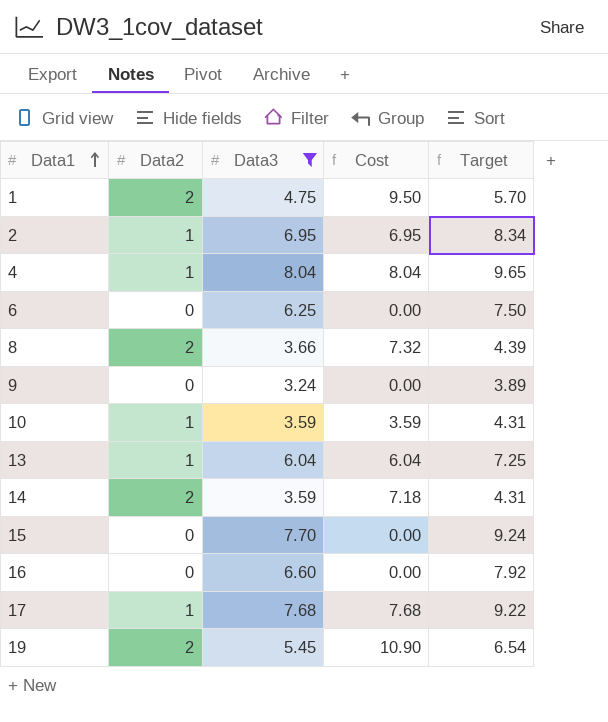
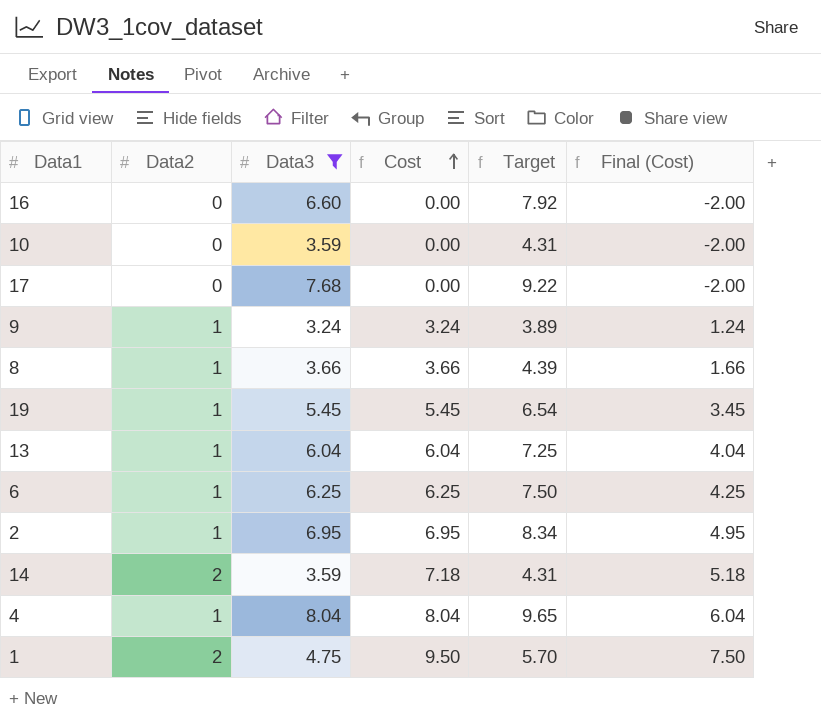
row order: Data1 ascending -> Cost ascending
column Final (Cost) | formula: none -> [Cost] - 2
row 15: 0 | 7.70 | 0.00 | 9.24 -> none
10 | Data2: 1 -> 0
10 | Cost: 3.59 -> 0.00
17 | Data2: 1 -> 0
17 | Cost: 7.68 -> 0.00
9 | Data2: 0 -> 1
9 | Cost: 0.00 -> 3.24
8 | Data2: 2 -> 1
8 | Cost: 7.32 -> 3.66
19 | Data2: 2 -> 1
19 | Cost: 10.90 -> 5.45
6 | Data2: 0 -> 1
6 | Cost: 0.00 -> 6.25

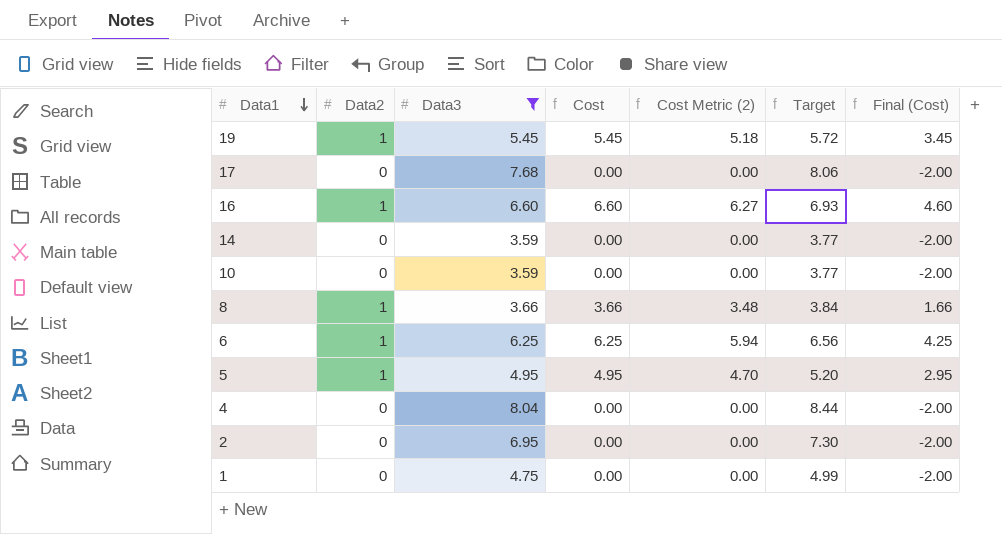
row order: Cost ascending -> Data1 descending
column Cost Metric (2) | formula: none -> [Cost] * 0.95
column Target | formula: [Data3] * 1.2 -> [Data3] * 1.05
row 9: 1 | 3.24 | 3.24 | 3.89 | 1.24 -> none
row 13: 1 | 6.04 | 6.04 | 7.25 | 4.04 -> none
16 | Data2: 0 -> 1
16 | Cost: 0.00 -> 6.60
16 | Final (Cost): -2.00 -> 4.60
14 | Data2: 2 -> 0
14 | Cost: 7.18 -> 0.00
14 | Final (Cost): 5.18 -> -2.00
row 5: none -> 1 | 4.95 | 4.95 | 4.70 | 5.20 | 2.95
4 | Data2: 1 -> 0
4 | Cost: 8.04 -> 0.00
4 | Final (Cost): 6.04 -> -2.00
2 | Data2: 1 -> 0
2 | Cost: 6.95 -> 0.00
2 | Final (Cost): 4.95 -> -2.00
1 | Data2: 2 -> 0
1 | Cost: 9.50 -> 0.00
1 | Final (Cost): 7.50 -> -2.00

